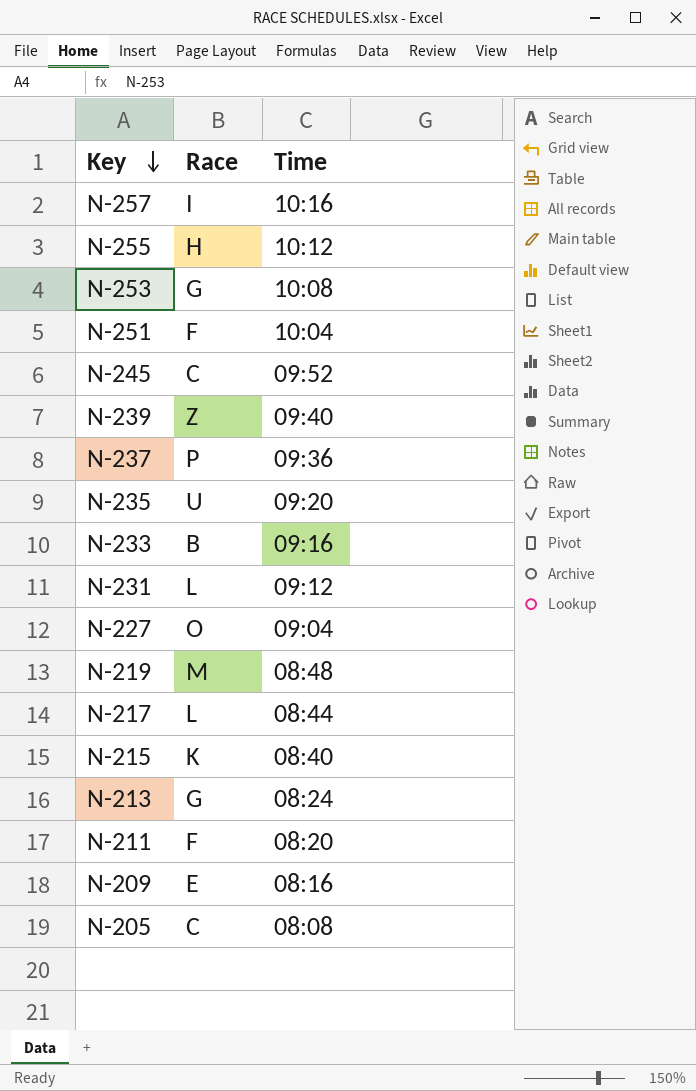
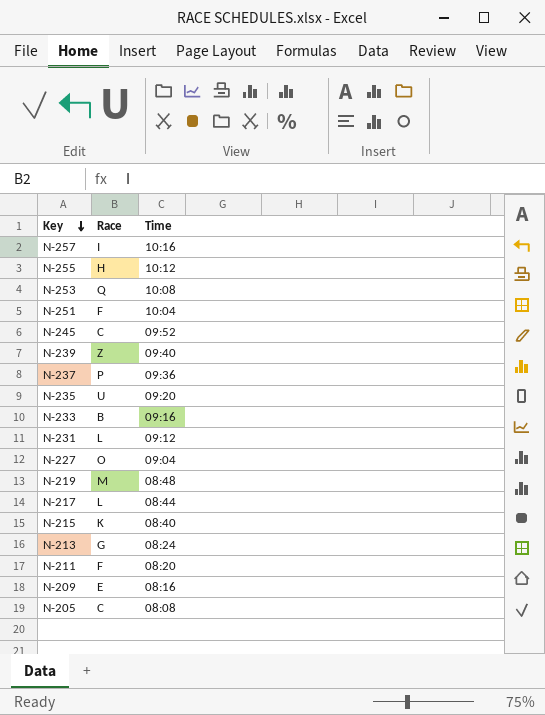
N-253 | Race: G -> Q

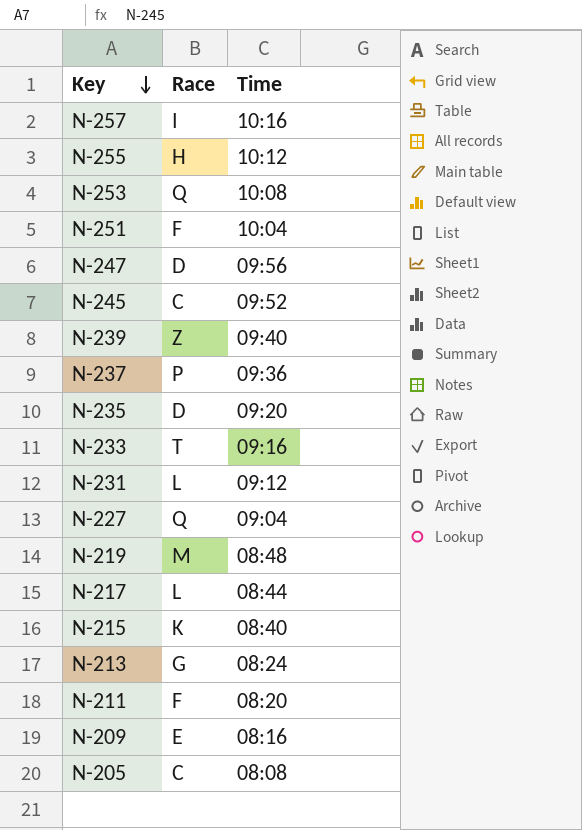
row N-247: none -> D | 09:56
N-235 | Race: U -> D
N-233 | Race: B -> T
N-227 | Race: O -> Q

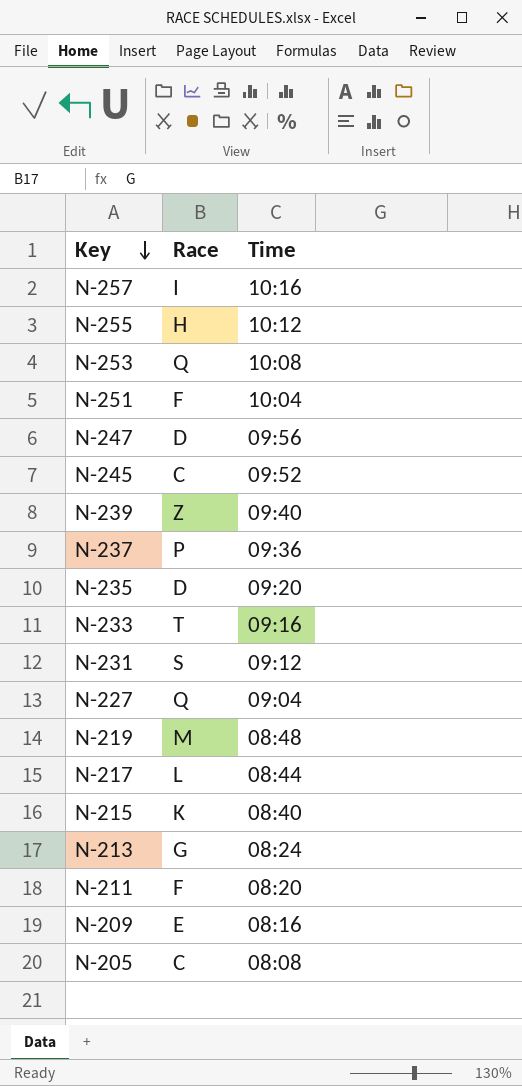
N-231 | Race: L -> S

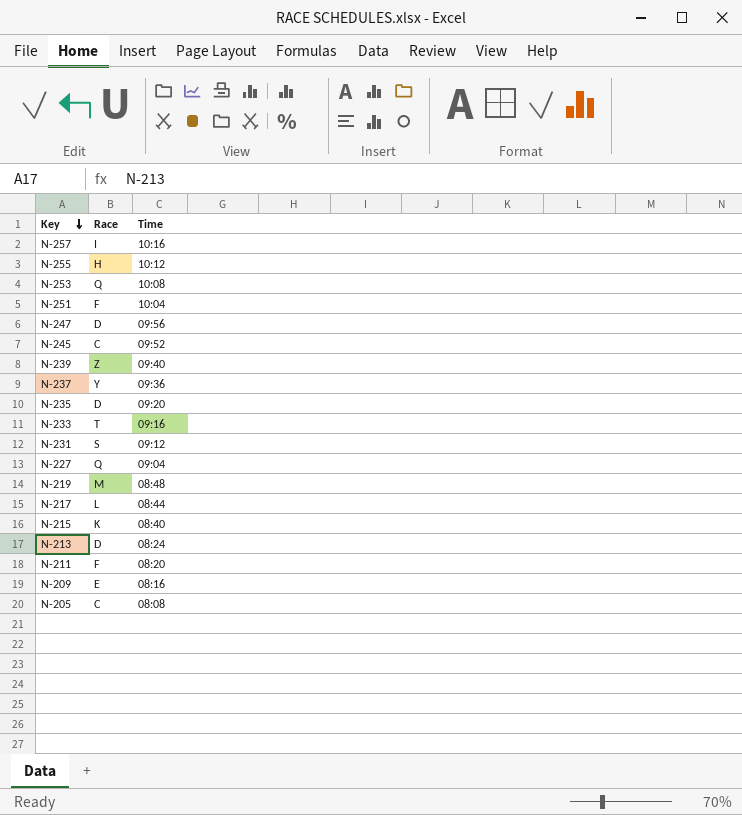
N-237 | Race: P -> Y
N-213 | Race: G -> D

